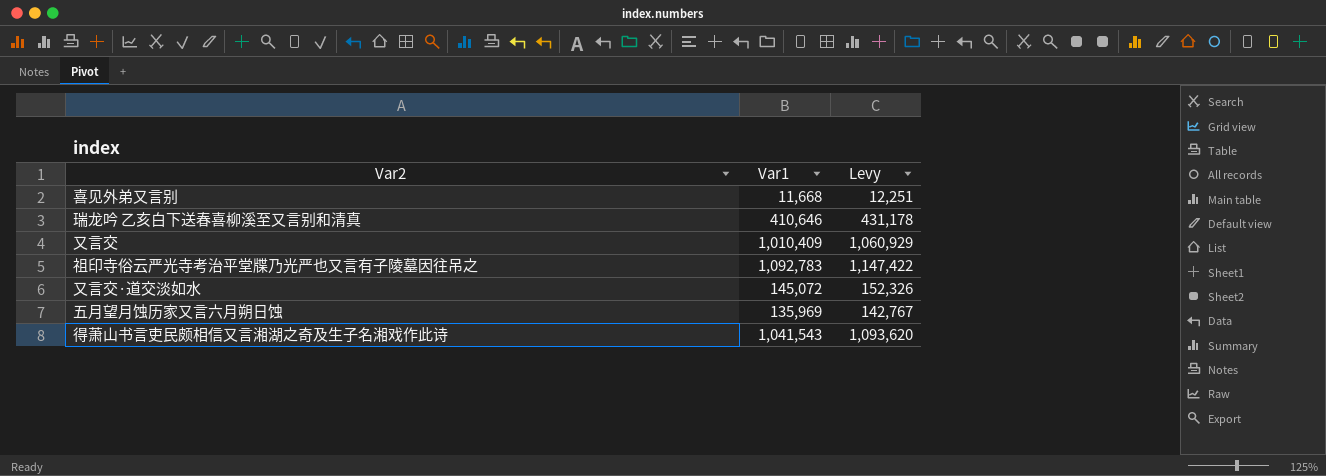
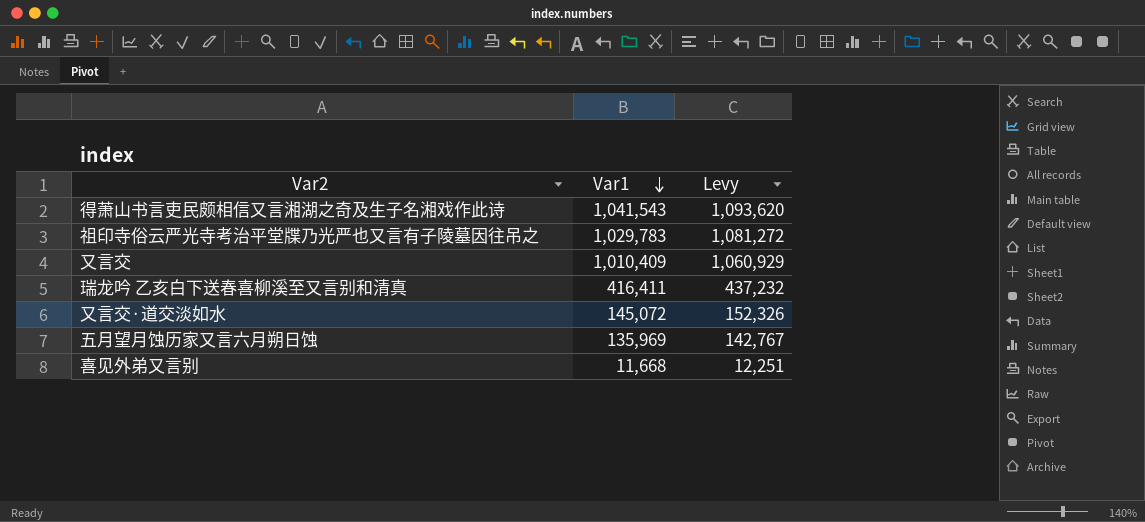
row order: none -> Var1 descending
祖印寺俗云严光寺考治平堂牒乃光严也又言有子陵墓因往吊之 | Var1: 1,092,783 -> 1,029,783
祖印寺俗云严光寺考治平堂牒乃光严也又言有子陵墓因往吊之 | Levy: 1,147,422 -> 1,081,272
瑞龙吟 乙亥白下送春喜柳溪至又言别和清真 | Var1: 410,646 -> 416,411
瑞龙吟 乙亥白下送春喜柳溪至又言别和清真 | Levy: 431,178 -> 437,232

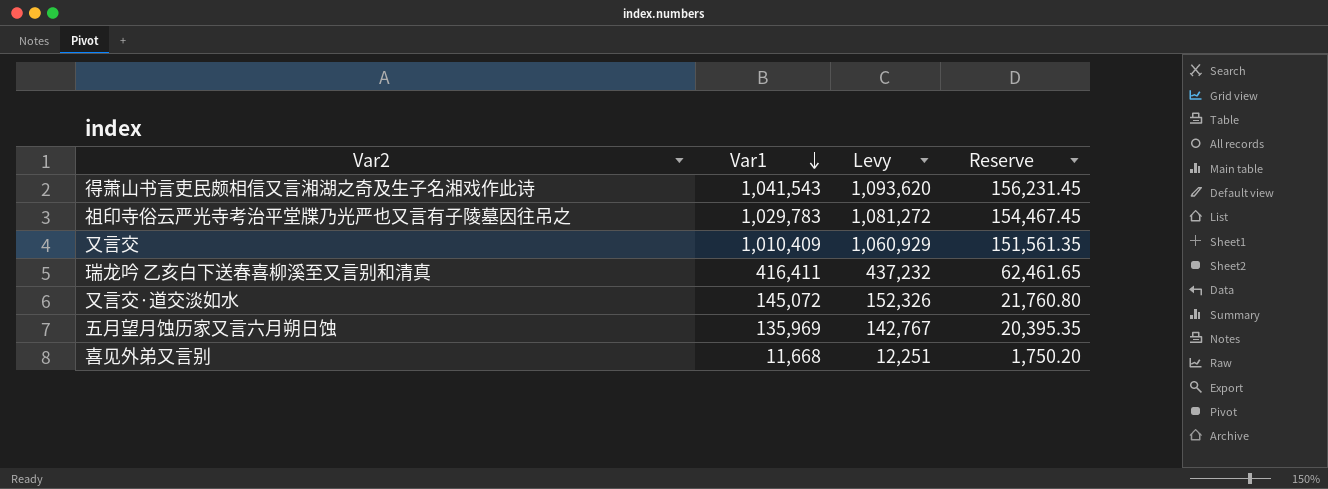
column Reserve | formula: none -> [Var1] * 0.15

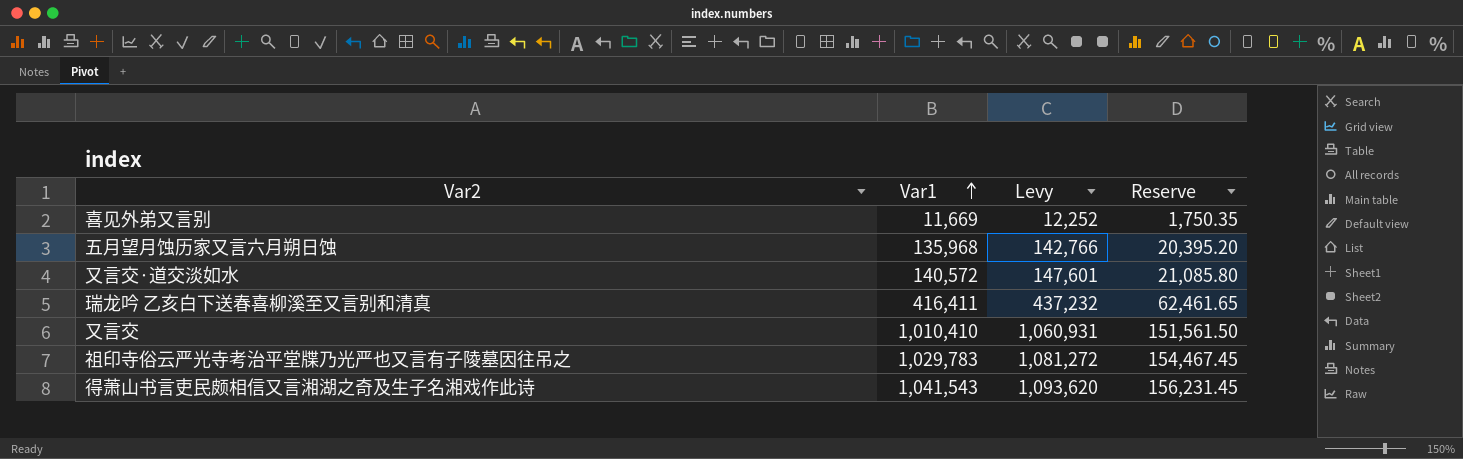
row order: Var1 descending -> Var1 ascending
喜见外弟又言别 | Var1: 11,668 -> 11,669
喜见外弟又言别 | Levy: 12,251 -> 12,252
喜见外弟又言别 | Reserve: 1,750.20 -> 1,750.35
五月望月蚀历家又言六月朔日蚀 | Var1: 135,969 -> 135,968
五月望月蚀历家又言六月朔日蚀 | Levy: 142,767 -> 142,766
五月望月蚀历家又言六月朔日蚀 | Reserve: 20,395.35 -> 20,395.20
又言交·道交淡如水 | Var1: 145,072 -> 140,572
又言交·道交淡如水 | Levy: 152,326 -> 147,601
又言交·道交淡如水 | Reserve: 21,760.80 -> 21,085.80
又言交 | Var1: 1,010,409 -> 1,010,410
又言交 | Levy: 1,060,929 -> 1,060,931
又言交 | Reserve: 151,561.35 -> 151,561.50

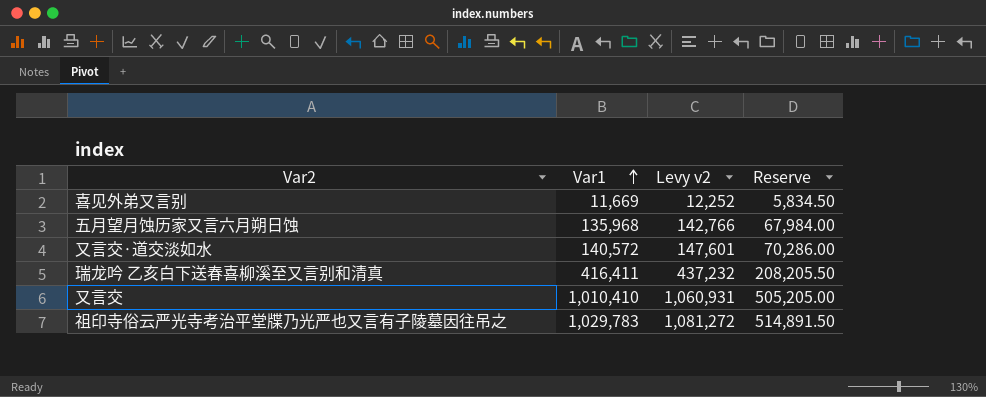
column name: Levy -> Levy v2
column Reserve | formula: [Var1] * 0.15 -> [Var1] * 0.5
row 得萧山书言吏民颇相信又言湘湖之奇及生子名湘戏作此诗: 1,041,543 | 1,093,620 | 156,231.45 -> none

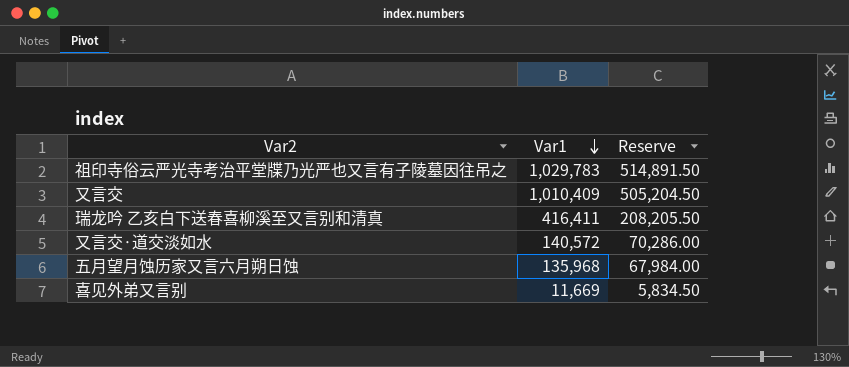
row order: Var1 ascending -> Var1 descending
column Levy v2 | formula: [Var1] * 1.05 -> none
又言交 | Var1: 1,010,410 -> 1,010,409
又言交 | Reserve: 505,205.00 -> 505,204.50

